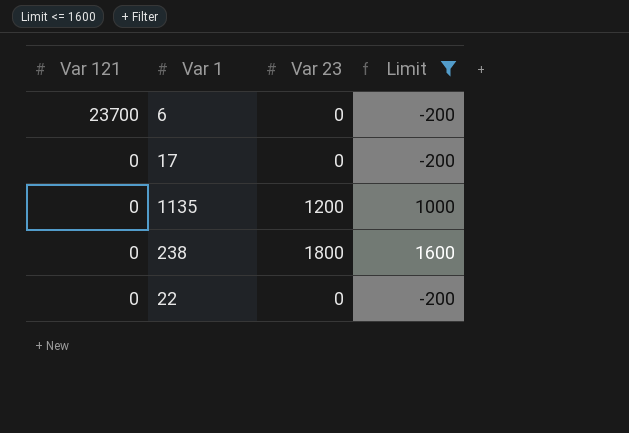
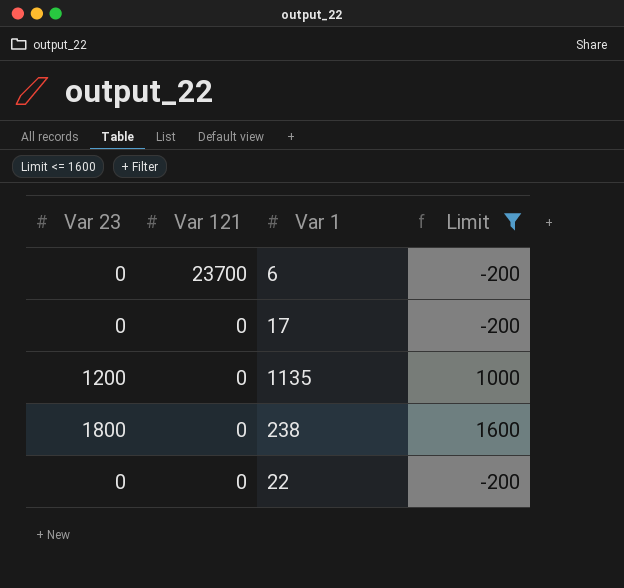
column Var 23 | position: 3 -> 1

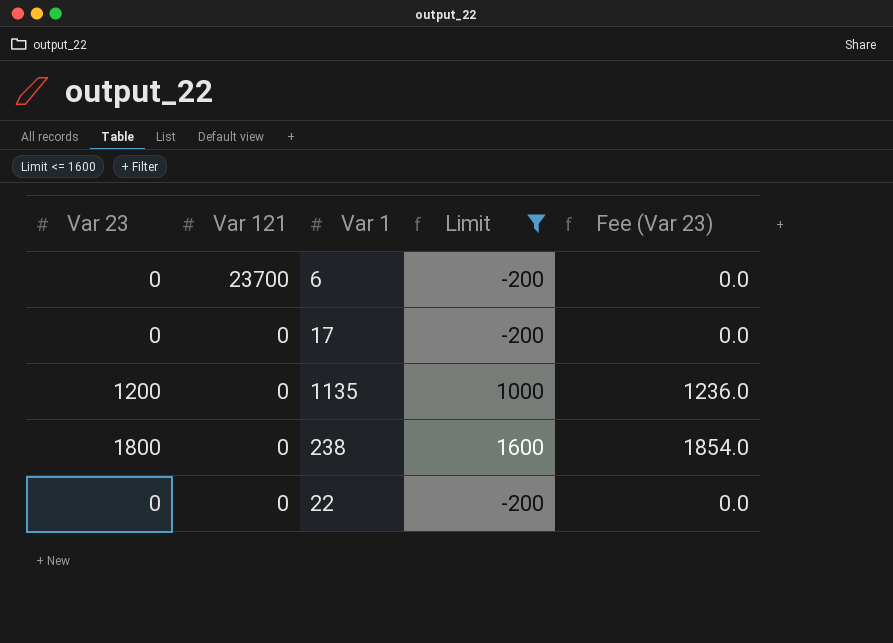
column Fee (Var 23) | formula: none -> [Var 23] * 1.03

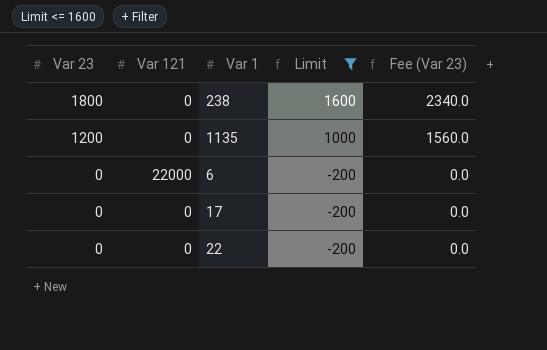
row order: Var 121 descending -> Var 23 descending
column Fee (Var 23) | formula: [Var 23] * 1.03 -> [Var 23] * 1.3
6 | Var 121: 23700 -> 22000

